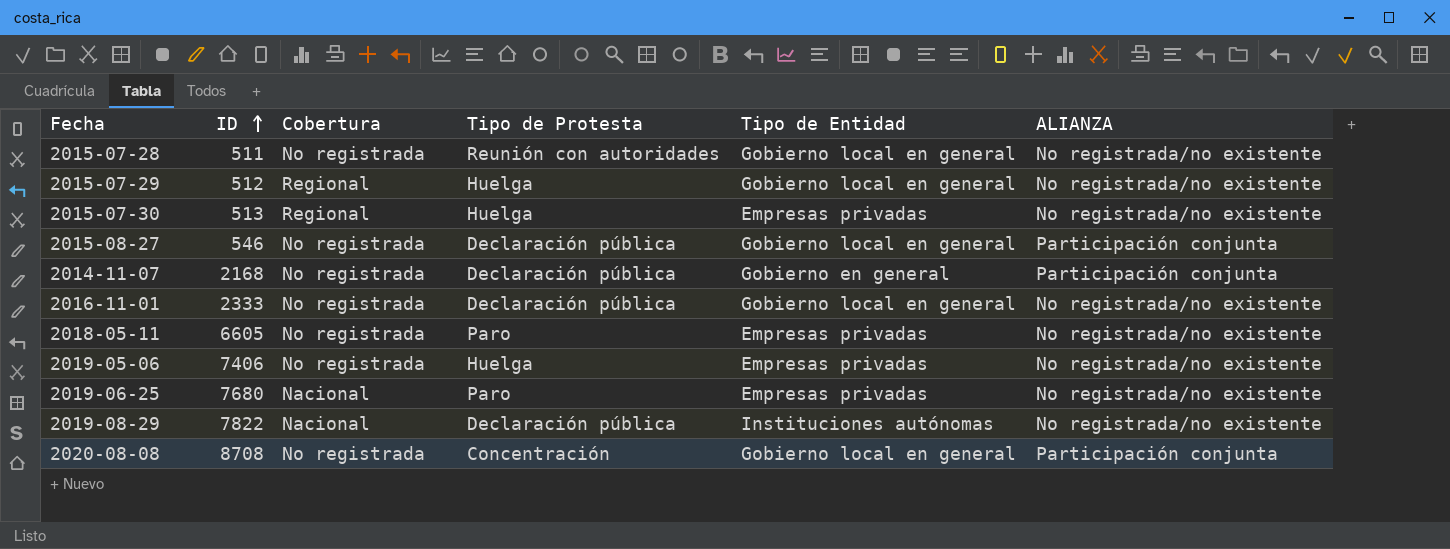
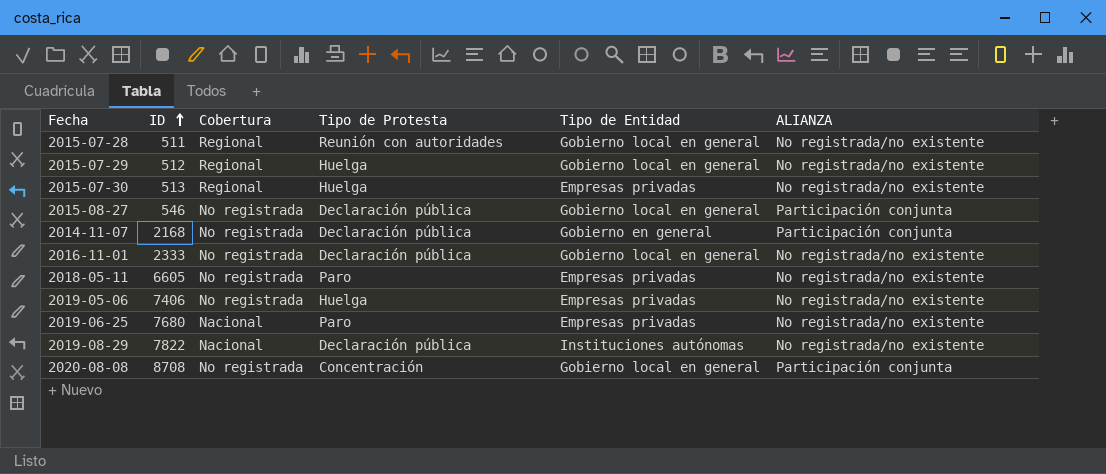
2015-07-28 | Cobertura: No registrada -> Regional

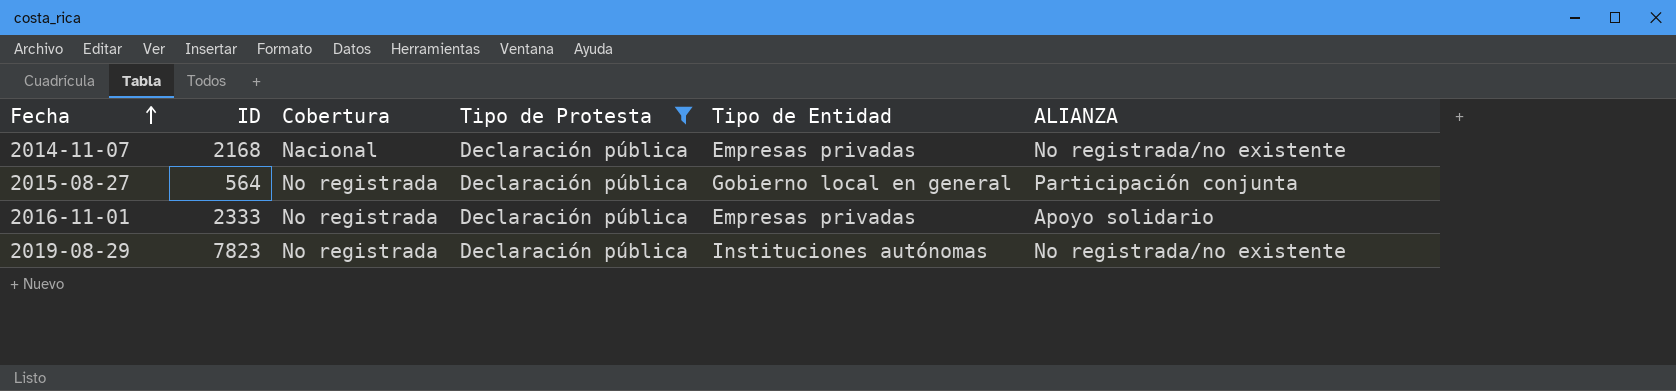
filter: none -> Tipo de Protesta = Declaración pública
row order: ID ascending -> Fecha ascending
2014-11-07 | Cobertura: No registrada -> Nacional
2014-11-07 | Tipo de Entidad: Gobierno en general -> Empresas privadas
2014-11-07 | ALIANZA: Participación conjunta -> No registrada/no existente
2015-08-27 | ID: 546 -> 564
2016-11-01 | Tipo de Entidad: Gobierno local en general -> Empresas privadas
2016-11-01 | ALIANZA: No registrada/no existente -> Apoyo solidario
2019-08-29 | ID: 7822 -> 7823
2019-08-29 | Cobertura: Nacional -> No registrada

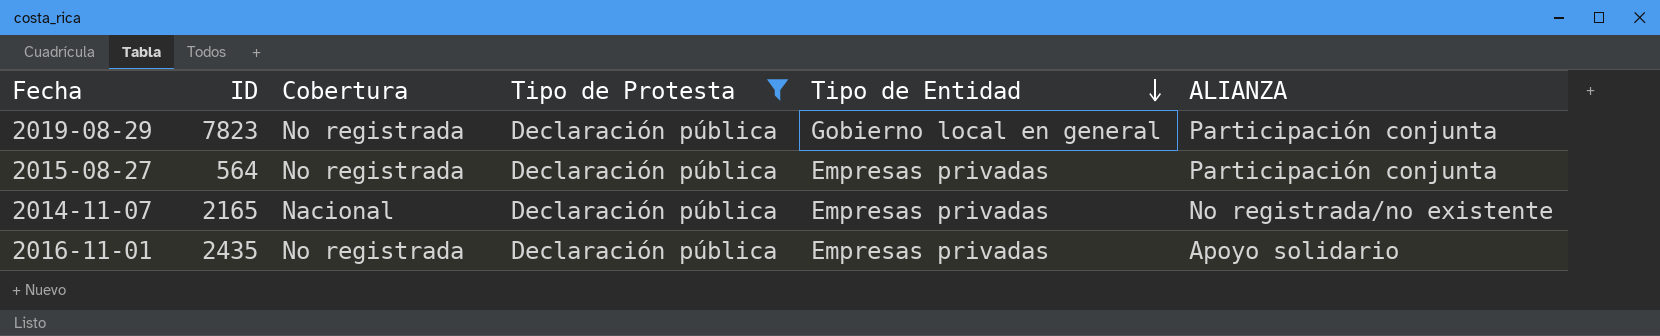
row order: Fecha ascending -> Tipo de Entidad descending
2019-08-29 | Tipo de Entidad: Instituciones autónomas -> Gobierno local en general
2019-08-29 | ALIANZA: No registrada/no existente -> Participación conjunta
2015-08-27 | Tipo de Entidad: Gobierno local en general -> Empresas privadas
2014-11-07 | ID: 2168 -> 2165
2016-11-01 | ID: 2333 -> 2435

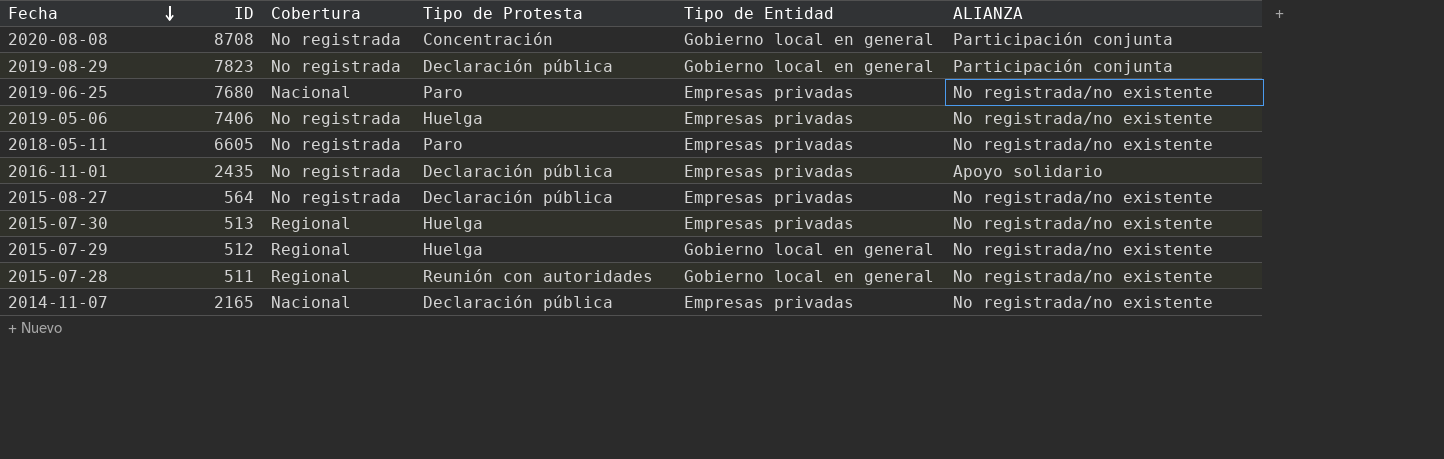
filter: Tipo de Protesta = Declaración pública -> none
row order: Tipo de Entidad descending -> Fecha descending
2015-08-27 | ALIANZA: Participación conjunta -> No registrada/no existente

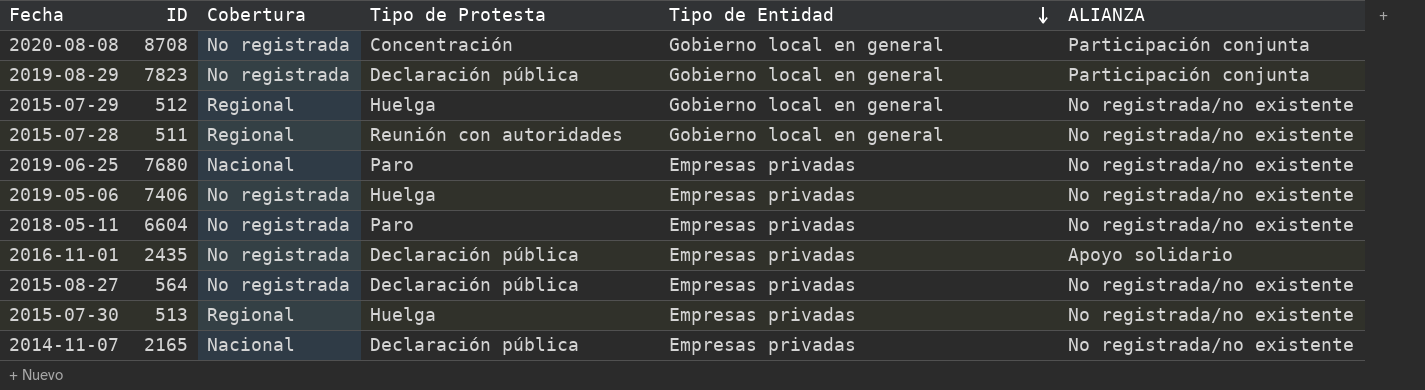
row order: Fecha descending -> Tipo de Entidad descending
2018-05-11 | ID: 6605 -> 6604

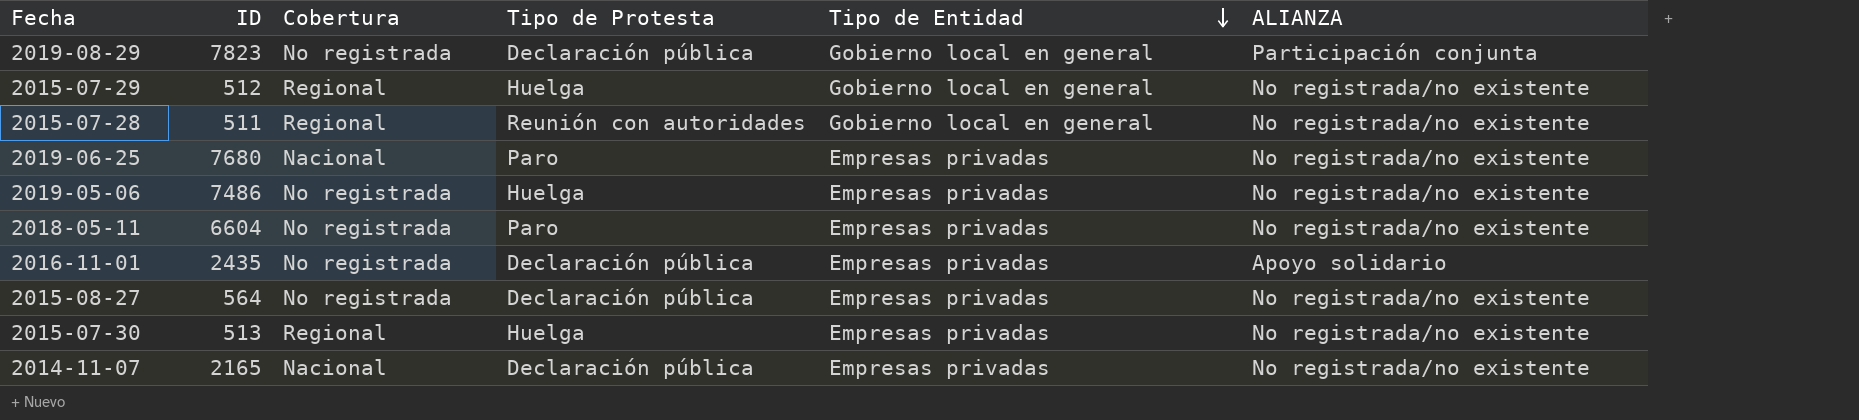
row 2020-08-08: 8708 | No registrada | Concentración | Gobierno local en general | Participación conjunta -> none
2019-05-06 | ID: 7406 -> 7486

